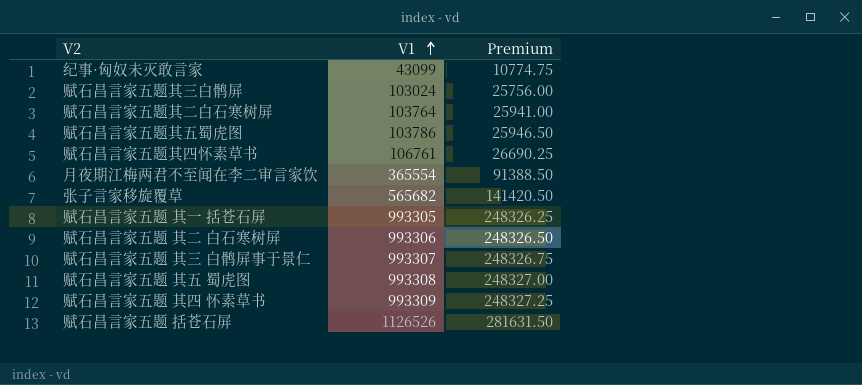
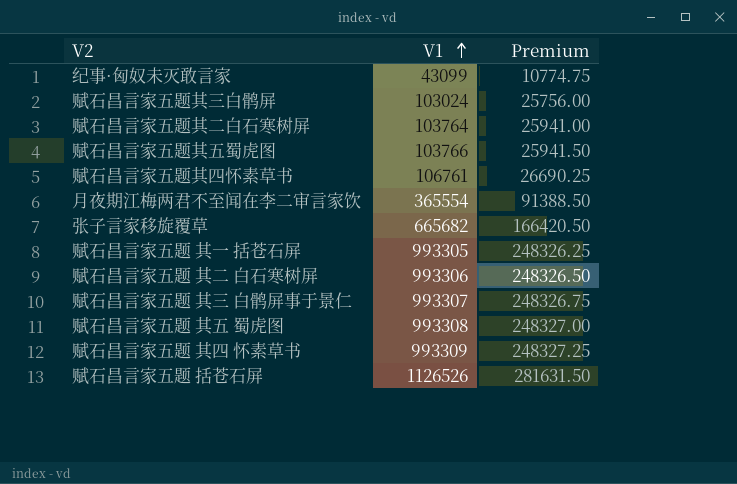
赋石昌言家五题其五蜀虎图 | V1: 103786 -> 103766
赋石昌言家五题其五蜀虎图 | Premium: 25946.50 -> 25941.50
张子言家移旋覆草 | V1: 565682 -> 665682
张子言家移旋覆草 | Premium: 141420.50 -> 166420.50

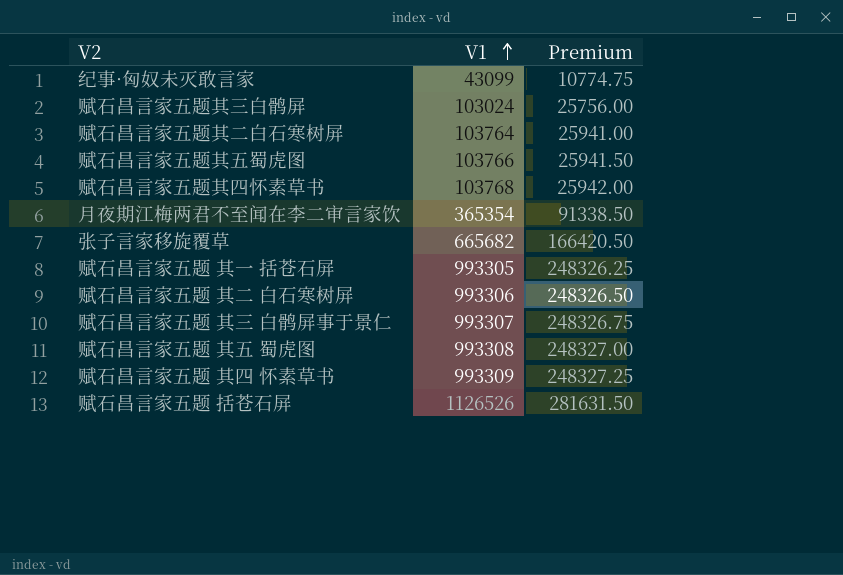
赋石昌言家五题其四怀素草书 | V1: 106761 -> 103768
赋石昌言家五题其四怀素草书 | Premium: 26690.25 -> 25942.00
月夜期江梅两君不至闻在李二审言家饮 | V1: 365554 -> 365354
月夜期江梅两君不至闻在李二审言家饮 | Premium: 91388.50 -> 91338.50

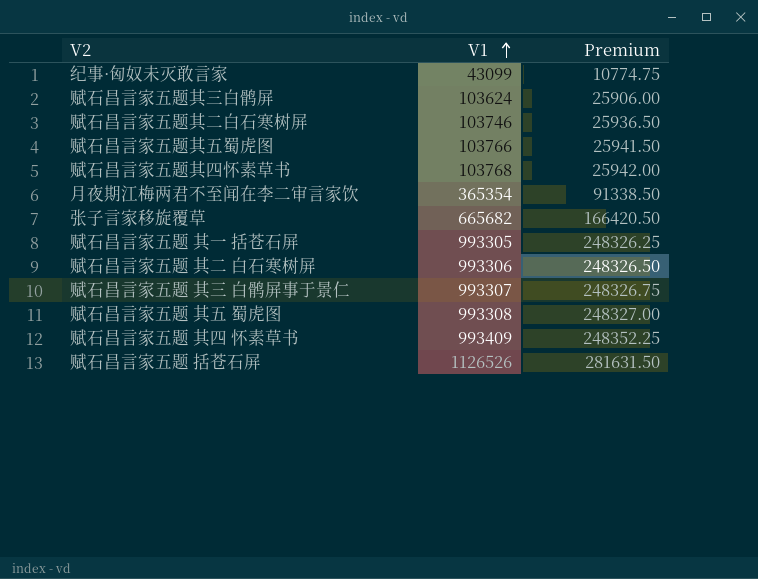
赋石昌言家五题其三白鹘屏 | V1: 103024 -> 103624
赋石昌言家五题其三白鹘屏 | Premium: 25756.00 -> 25906.00
赋石昌言家五题其二白石寒树屏 | V1: 103764 -> 103746
赋石昌言家五题其二白石寒树屏 | Premium: 25941.00 -> 25936.50
赋石昌言家五题 其四 怀素草书 | V1: 993309 -> 993409
赋石昌言家五题 其四 怀素草书 | Premium: 248327.25 -> 248352.25

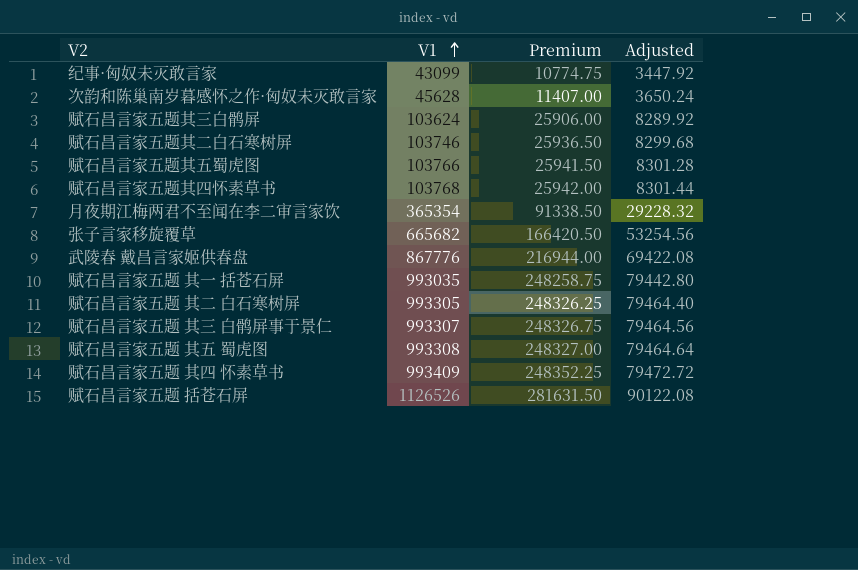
column Adjusted | formula: none -> [V1] * 0.08
row 次韵和陈巢南岁暮感怀之作·匈奴未灭敢言家: none -> 45628 | 11407.00 | 3650.24
row 武陵春 戴昌言家姬供春盘: none -> 867776 | 216944.00 | 69422.08
赋石昌言家五题 其一 括苍石屏 | V1: 993305 -> 993035
赋石昌言家五题 其一 括苍石屏 | Premium: 248326.25 -> 248258.75
赋石昌言家五题 其二 白石寒树屏 | V1: 993306 -> 993305
赋石昌言家五题 其二 白石寒树屏 | Premium: 248326.50 -> 248326.25

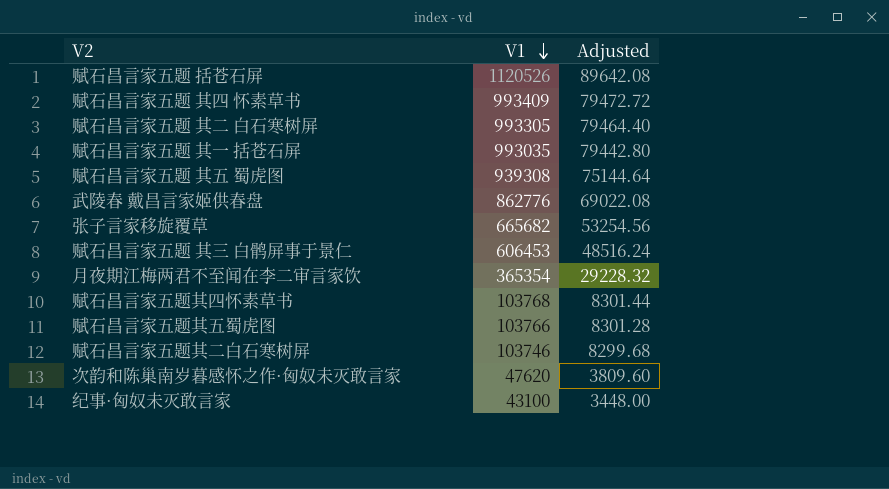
row order: V1 ascending -> V1 descending
column Premium | formula: [V1] * 0.25 -> none
row 赋石昌言家五题其三白鹘屏: 103624 | 25906.00 | 8289.92 -> none
赋石昌言家五题 括苍石屏 | V1: 1126526 -> 1120526
赋石昌言家五题 括苍石屏 | Adjusted: 90122.08 -> 89642.08
赋石昌言家五题 其五 蜀虎图 | V1: 993308 -> 939308
赋石昌言家五题 其五 蜀虎图 | Adjusted: 79464.64 -> 75144.64
武陵春 戴昌言家姬供春盘 | V1: 867776 -> 862776
武陵春 戴昌言家姬供春盘 | Adjusted: 69422.08 -> 69022.08
赋石昌言家五题 其三 白鹘屏事于景仁 | V1: 993307 -> 606453
赋石昌言家五题 其三 白鹘屏事于景仁 | Adjusted: 79464.56 -> 48516.24
次韵和陈巢南岁暮感怀之作·匈奴未灭敢言家 | V1: 45628 -> 47620
次韵和陈巢南岁暮感怀之作·匈奴未灭敢言家 | Adjusted: 3650.24 -> 3809.60
纪事·匈奴未灭敢言家 | V1: 43099 -> 43100
纪事·匈奴未灭敢言家 | Adjusted: 3447.92 -> 3448.00

